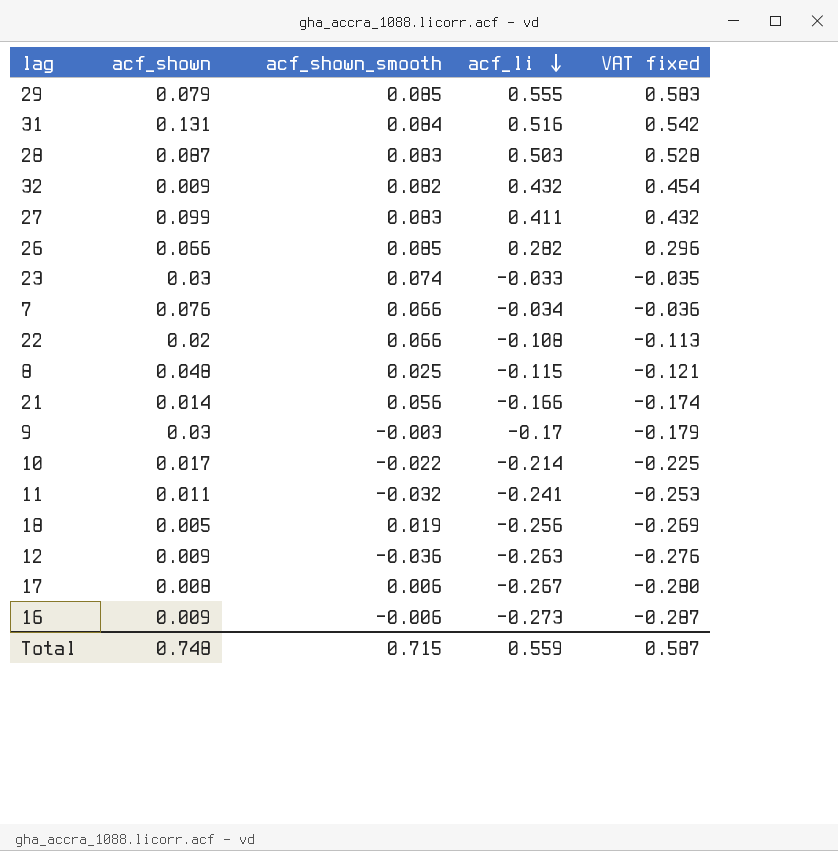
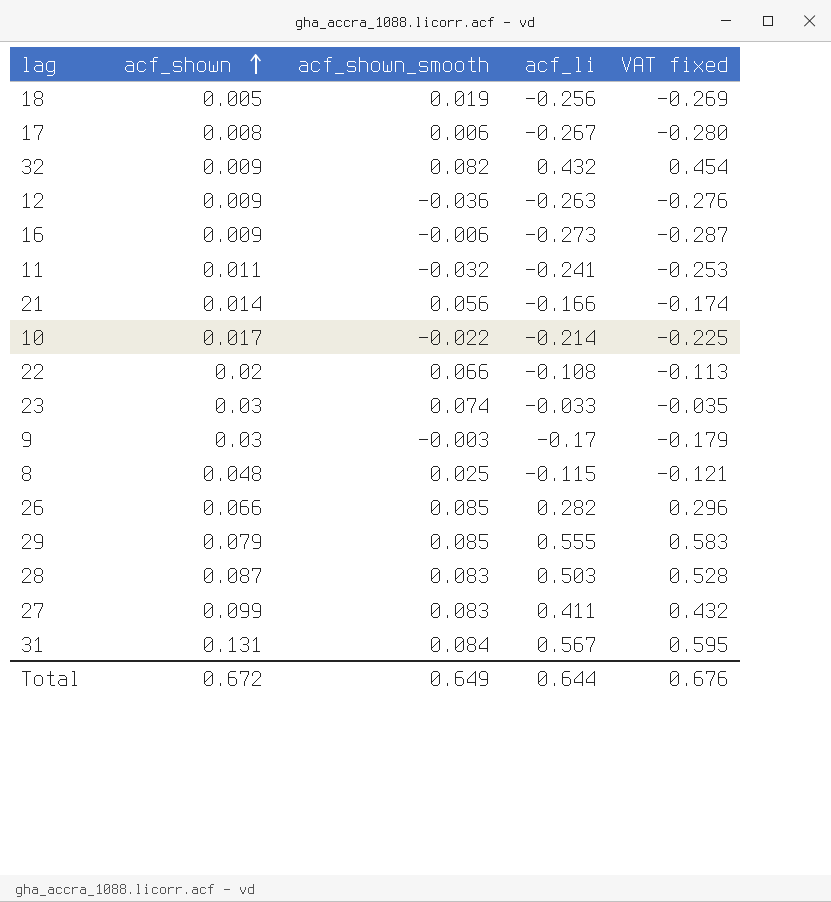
row order: acf_li descending -> acf_shown ascending
row 7: 0.076 | 0.066 | -0.034 | -0.036 -> none
31 | acf_li: 0.516 -> 0.567
31 | VAT fixed: 0.542 -> 0.595
Total | acf_shown: 0.748 -> 0.672
Total | acf_shown_smooth: 0.715 -> 0.649
Total | acf_li: 0.559 -> 0.644
Total | VAT fixed: 0.587 -> 0.676

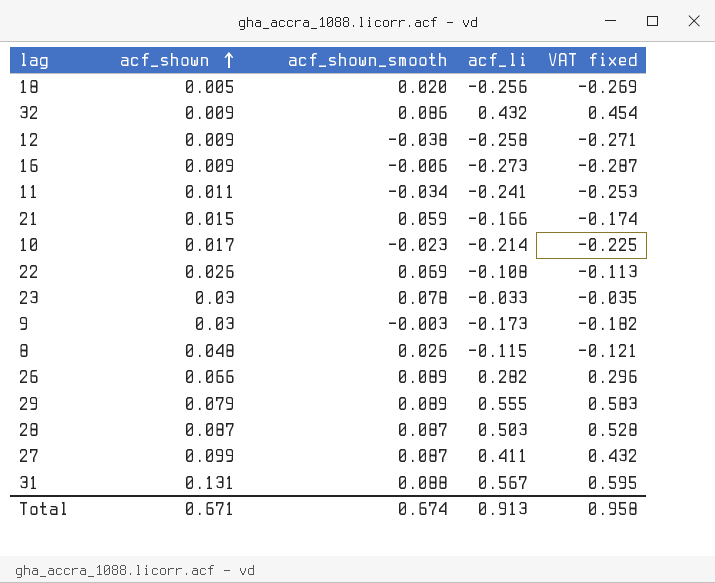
row 17: 0.008 | 0.006 | -0.267 | -0.280 -> none
18 | acf_shown_smooth: 0.019 -> 0.020
32 | acf_shown_smooth: 0.082 -> 0.086
12 | acf_shown_smooth: -0.036 -> -0.038
12 | acf_li: -0.263 -> -0.258
12 | VAT fixed: -0.276 -> -0.271
11 | acf_shown_smooth: -0.032 -> -0.034
21 | acf_shown: 0.014 -> 0.015
21 | acf_shown_smooth: 0.056 -> 0.059
10 | acf_shown_smooth: -0.022 -> -0.023
22 | acf_shown: 0.02 -> 0.026
22 | acf_shown_smooth: 0.066 -> 0.069
23 | acf_shown_smooth: 0.074 -> 0.078
9 | acf_li: -0.17 -> -0.173
9 | VAT fixed: -0.179 -> -0.182
8 | acf_shown_smooth: 0.025 -> 0.026
26 | acf_shown_smooth: 0.085 -> 0.089
29 | acf_shown_smooth: 0.085 -> 0.089
28 | acf_shown_smooth: 0.083 -> 0.087
27 | acf_shown_smooth: 0.083 -> 0.087
31 | acf_shown_smooth: 0.084 -> 0.088
Total | acf_shown: 0.672 -> 0.671
Total | acf_shown_smooth: 0.649 -> 0.674
Total | acf_li: 0.644 -> 0.913
Total | VAT fixed: 0.676 -> 0.958

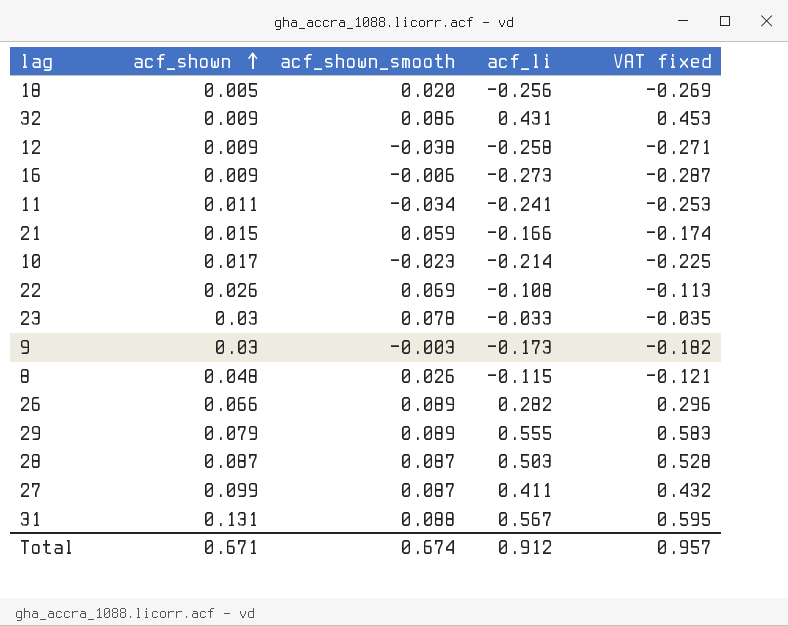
32 | acf_li: 0.432 -> 0.431
32 | VAT fixed: 0.454 -> 0.453
Total | acf_li: 0.913 -> 0.912
Total | VAT fixed: 0.958 -> 0.957

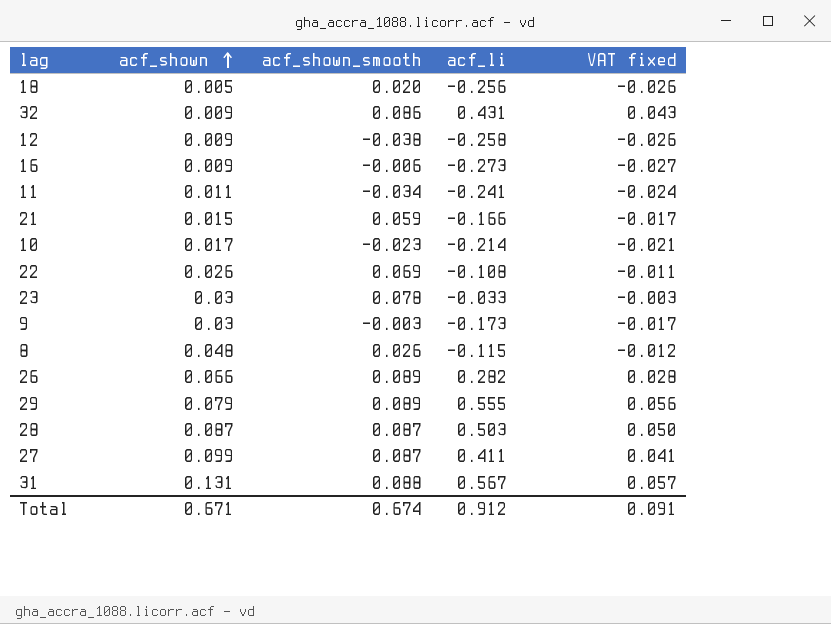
column VAT fixed | formula: [acf_li] * 1.05 -> [acf_li] * 0.1
Total | VAT fixed: 0.957 -> 0.091

